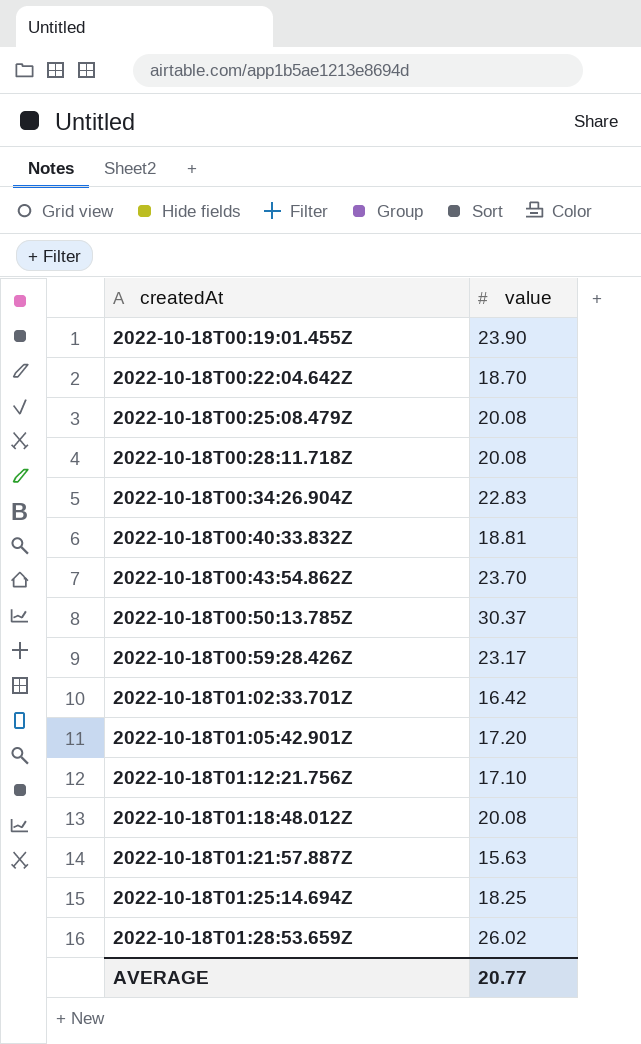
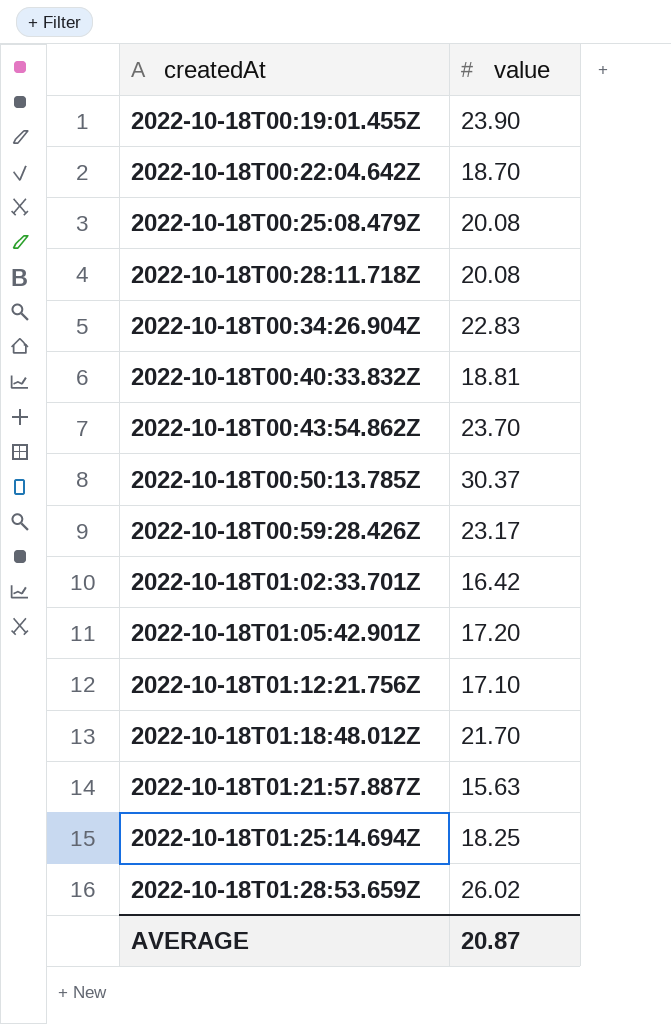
2022-10-18T01:18:48.012Z | value: 20.08 -> 21.70
AVERAGE | value: 20.77 -> 20.87

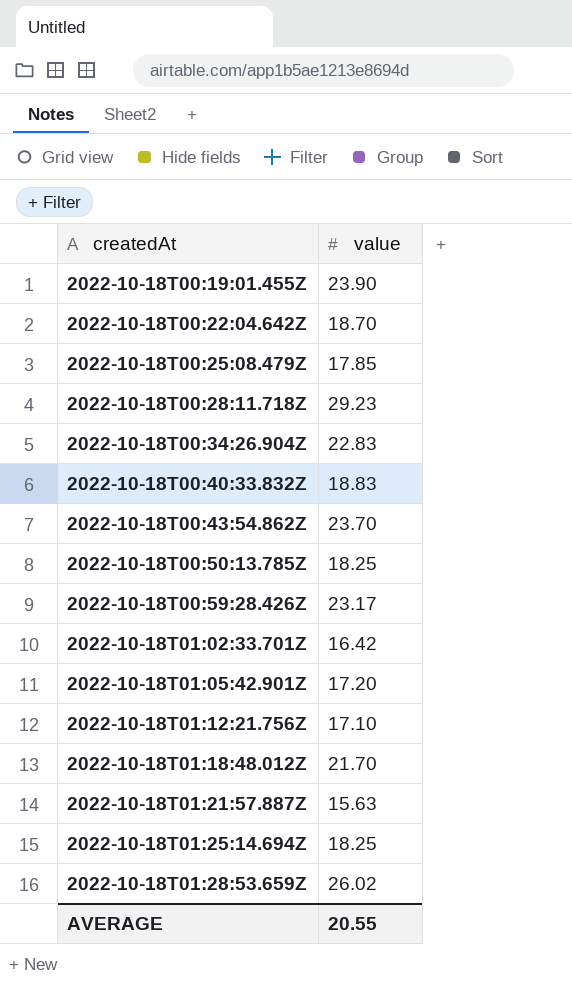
2022-10-18T00:25:08.479Z | value: 20.08 -> 17.85
2022-10-18T00:28:11.718Z | value: 20.08 -> 29.23
2022-10-18T00:40:33.832Z | value: 18.81 -> 18.83
2022-10-18T00:50:13.785Z | value: 30.37 -> 18.25
AVERAGE | value: 20.87 -> 20.55

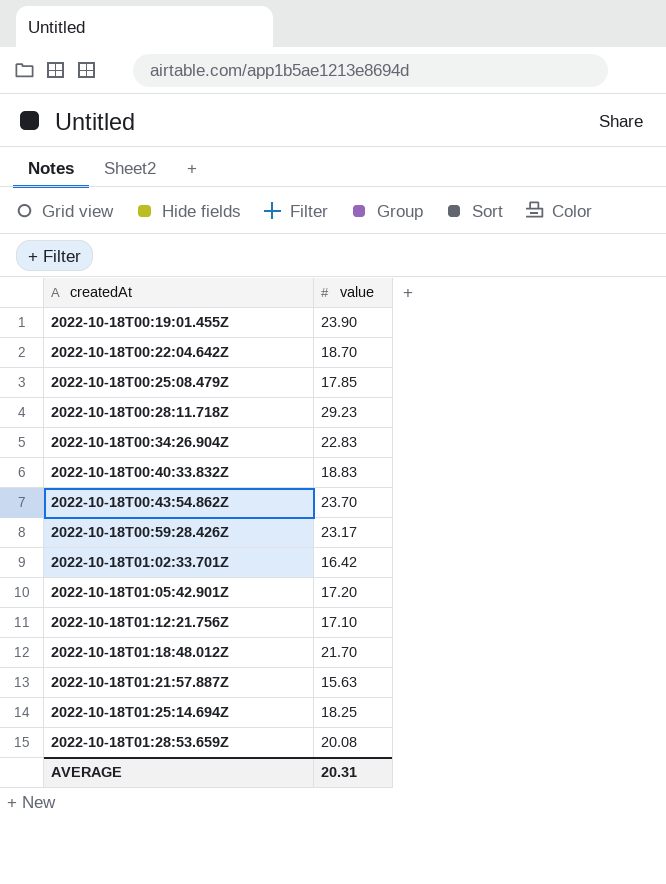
row 2022-10-18T00:50:13.785Z: 18.25 -> none
2022-10-18T01:28:53.659Z | value: 26.02 -> 20.08
AVERAGE | value: 20.55 -> 20.31

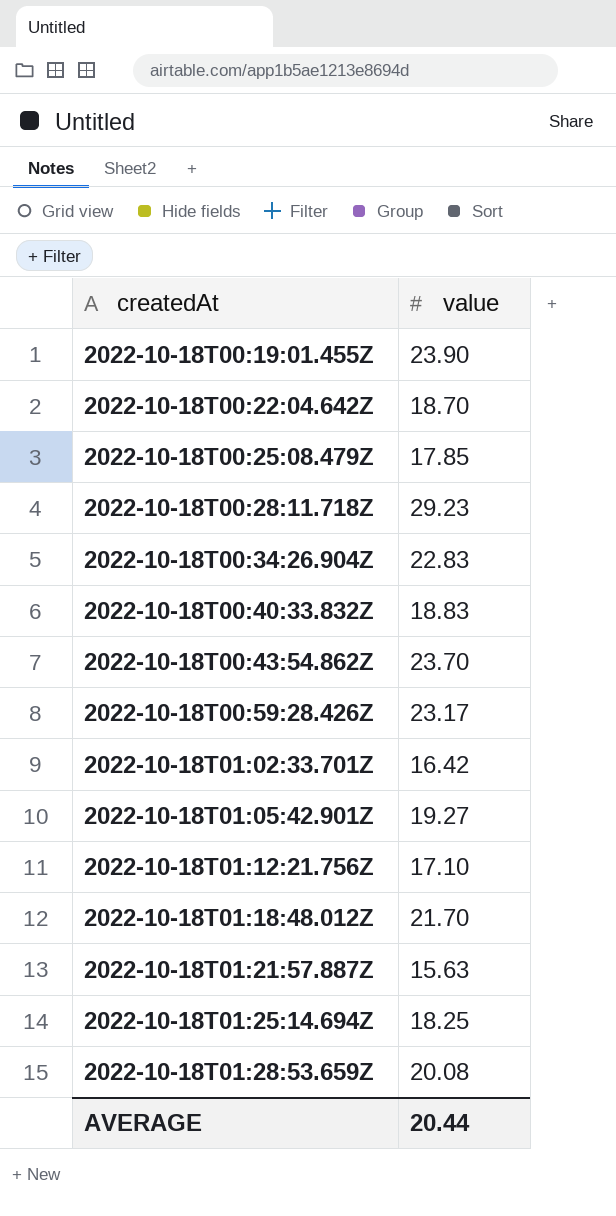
2022-10-18T01:05:42.901Z | value: 17.20 -> 19.27
AVERAGE | value: 20.31 -> 20.44

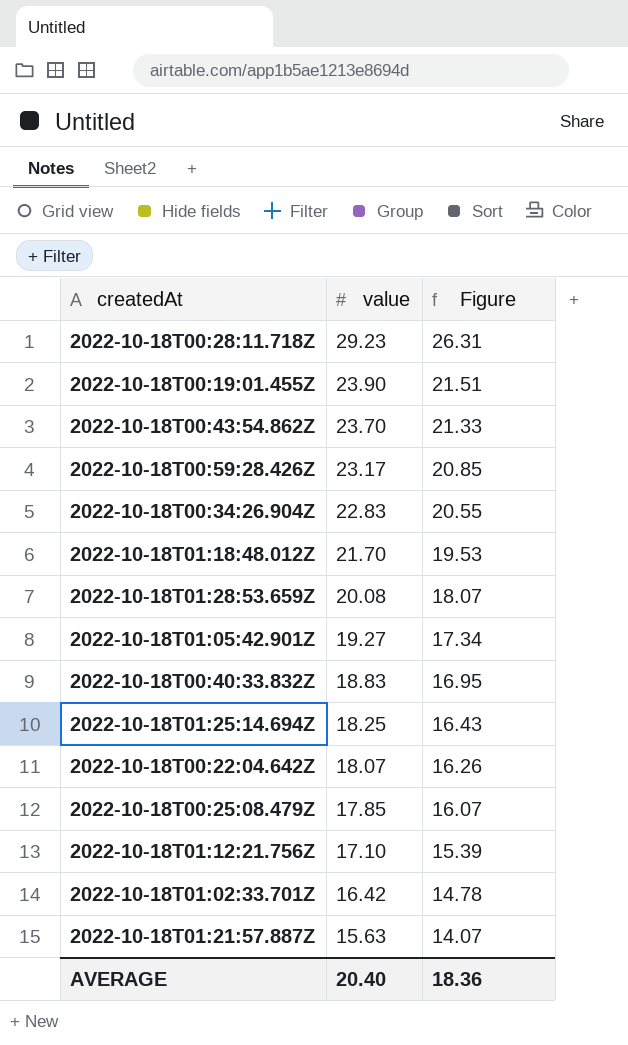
row order: createdAt ascending -> value descending
column Figure | formula: none -> [value] * 0.9
2022-10-18T00:22:04.642Z | value: 18.70 -> 18.07
AVERAGE | value: 20.44 -> 20.40

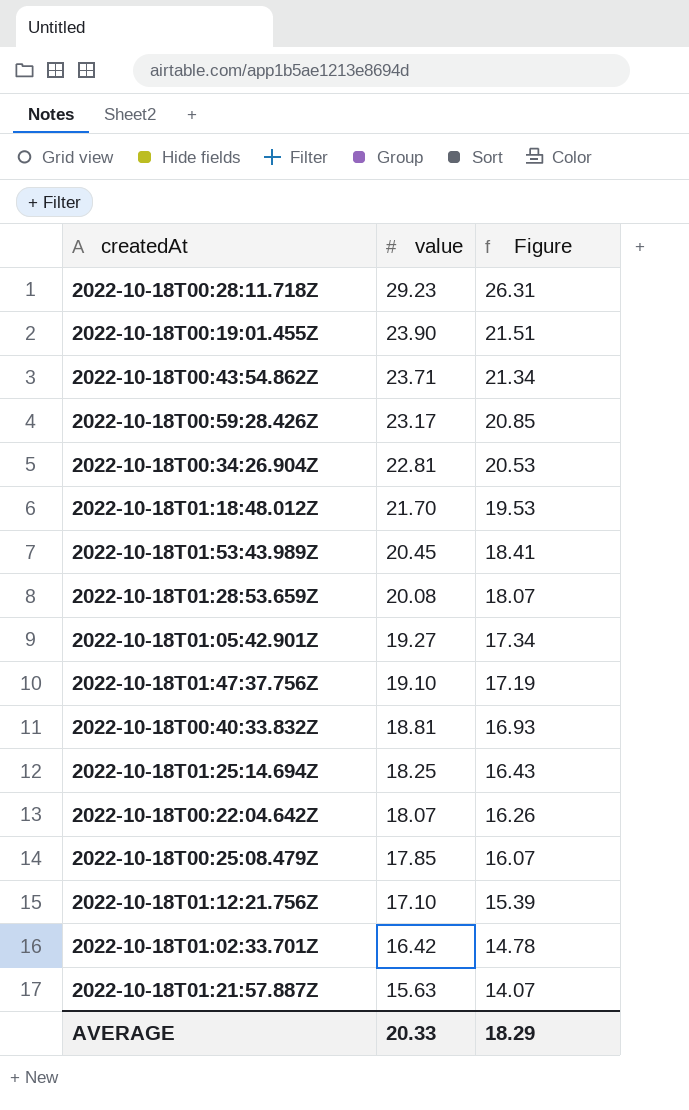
2022-10-18T00:43:54.862Z | value: 23.70 -> 23.71
2022-10-18T00:43:54.862Z | Figure: 21.33 -> 21.34
2022-10-18T00:34:26.904Z | value: 22.83 -> 22.81
2022-10-18T00:34:26.904Z | Figure: 20.55 -> 20.53
row 2022-10-18T01:53:43.989Z: none -> 20.45 | 18.41
row 2022-10-18T01:47:37.756Z: none -> 19.10 | 17.19
2022-10-18T00:40:33.832Z | value: 18.83 -> 18.81
2022-10-18T00:40:33.832Z | Figure: 16.95 -> 16.93
AVERAGE | value: 20.40 -> 20.33
AVERAGE | Figure: 18.36 -> 18.29

